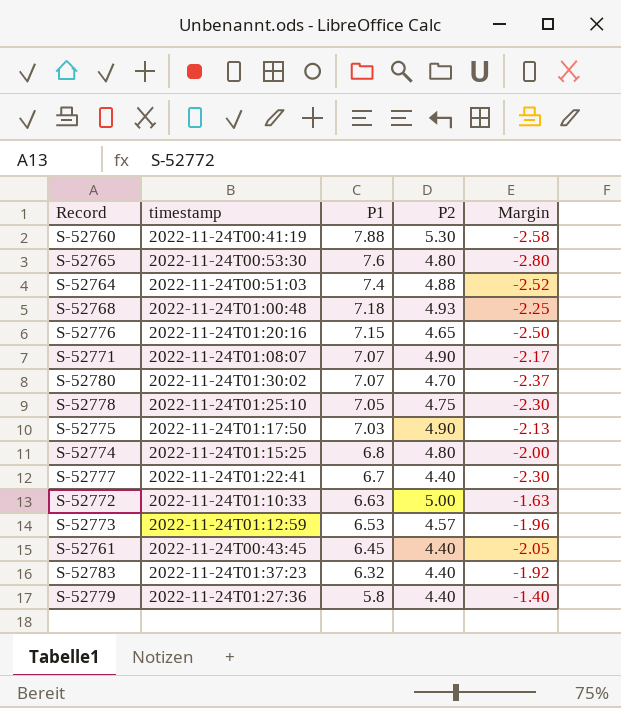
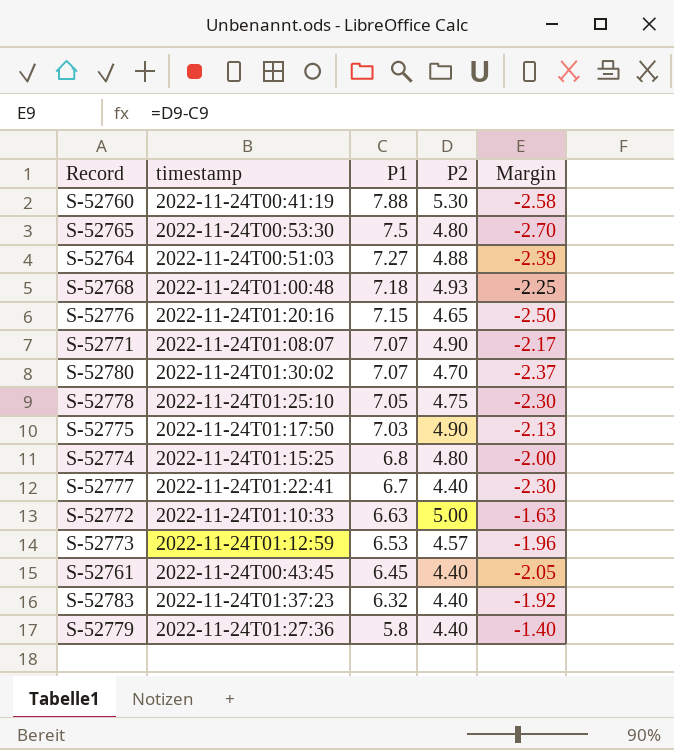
S-52765 | P1: 7.6 -> 7.5
S-52765 | Margin: -2.80 -> -2.70
S-52764 | P1: 7.4 -> 7.27
S-52764 | Margin: -2.52 -> -2.39

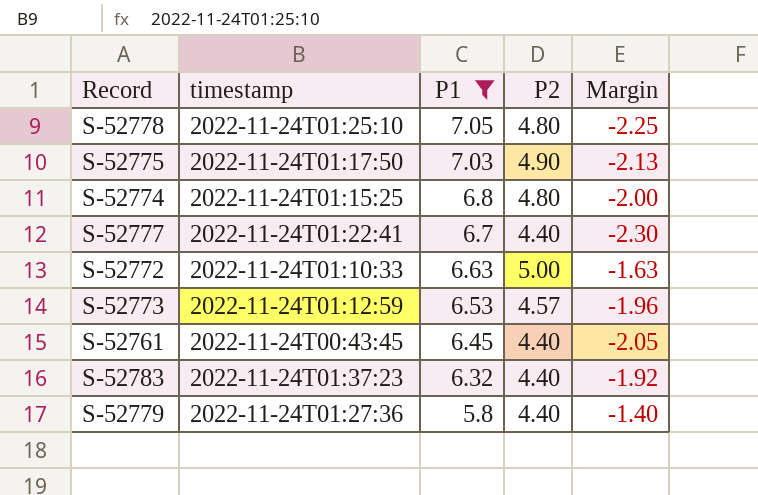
filter: none -> P1 <= 7.05
S-52778 | P2: 4.75 -> 4.80
S-52778 | Margin: -2.30 -> -2.25

